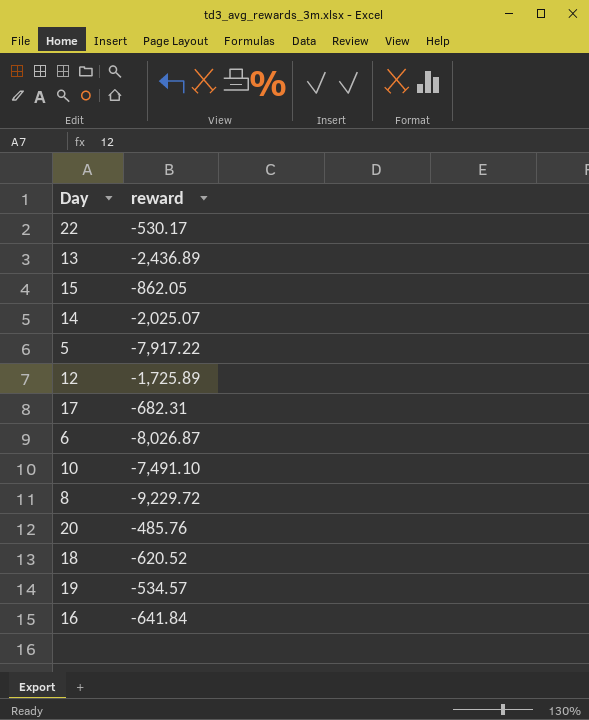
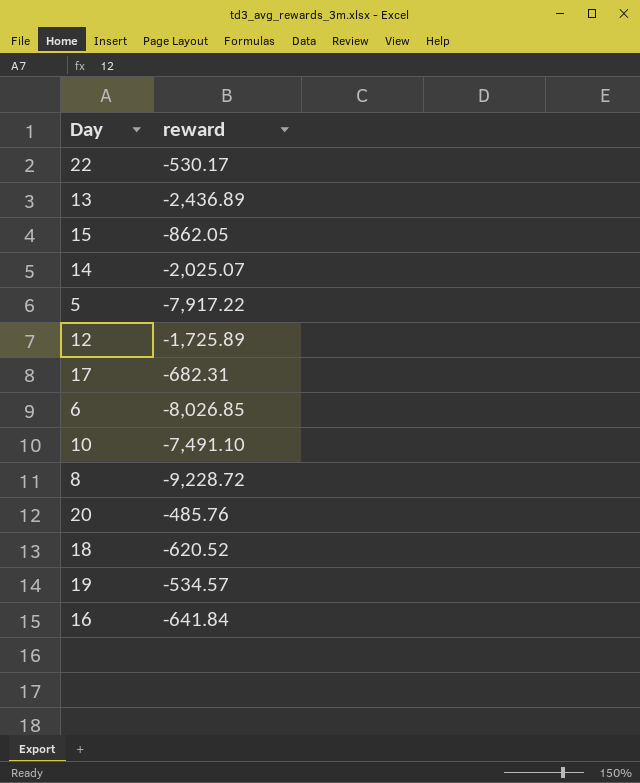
6 | reward: -8,026.87 -> -8,026.85
8 | reward: -9,229.72 -> -9,228.72

